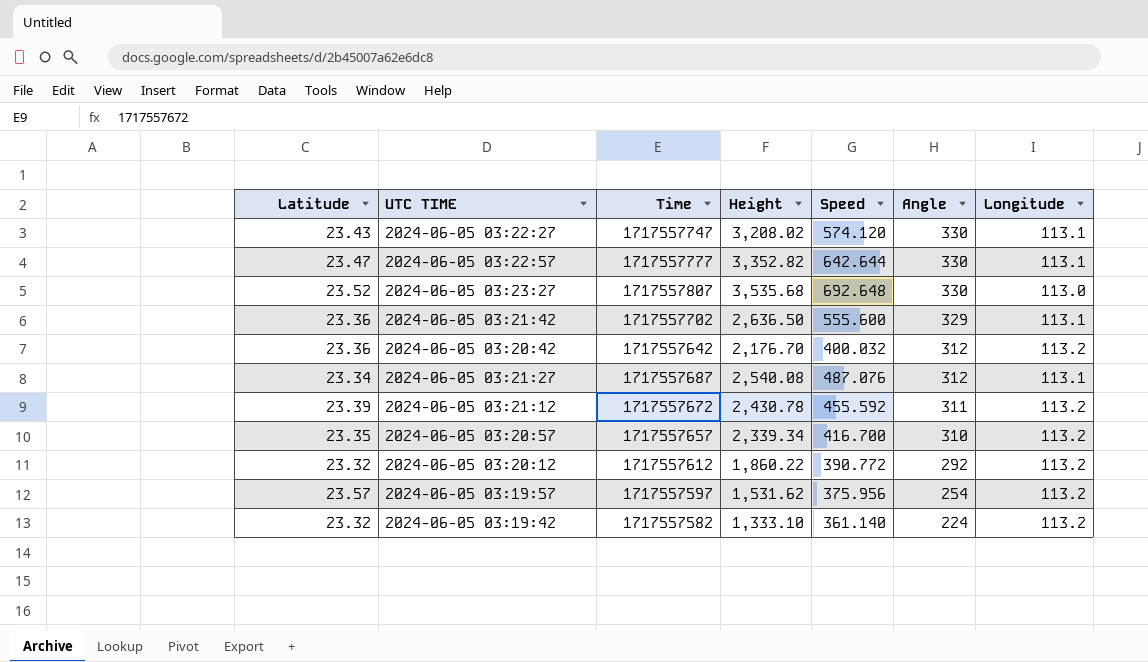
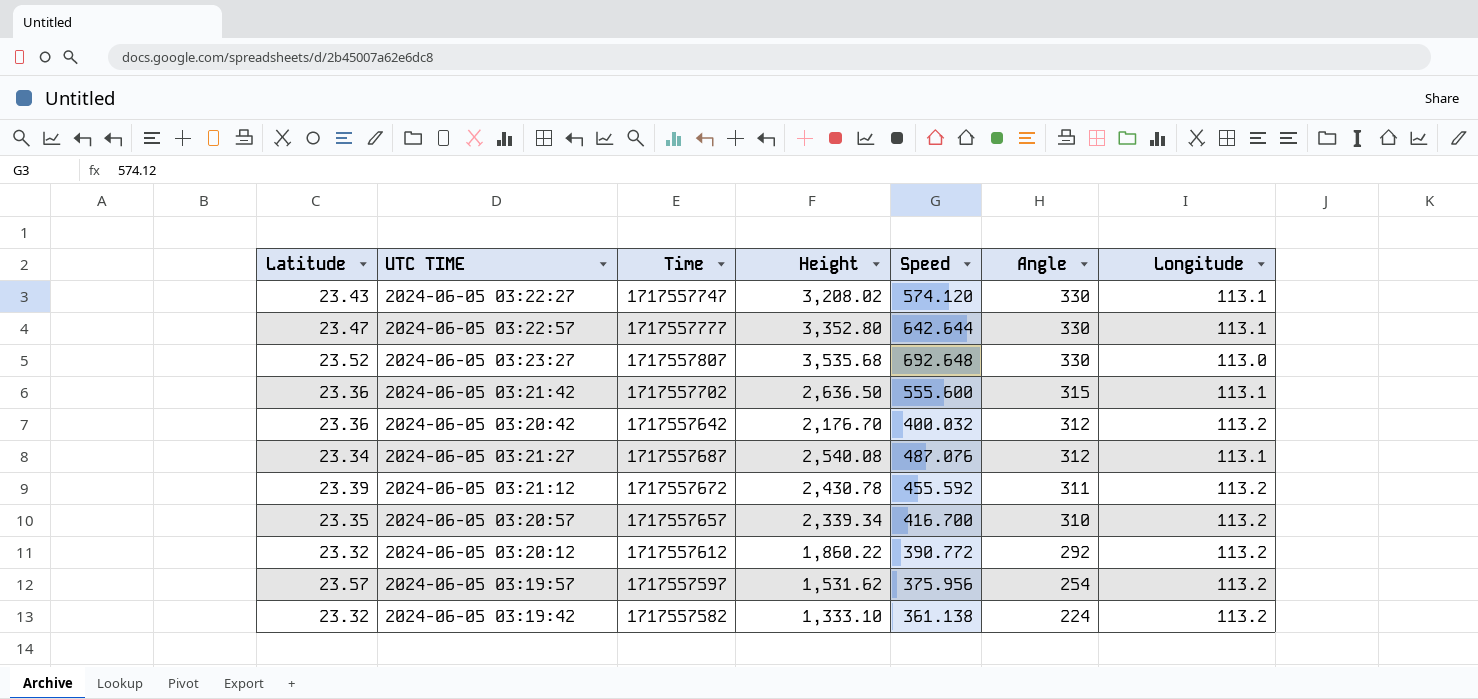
2024-06-05 03:22:57 | Height: 3,352.82 -> 3,352.80
2024-06-05 03:21:42 | Angle: 329 -> 315
2024-06-05 03:19:42 | Speed: 361.140 -> 361.138

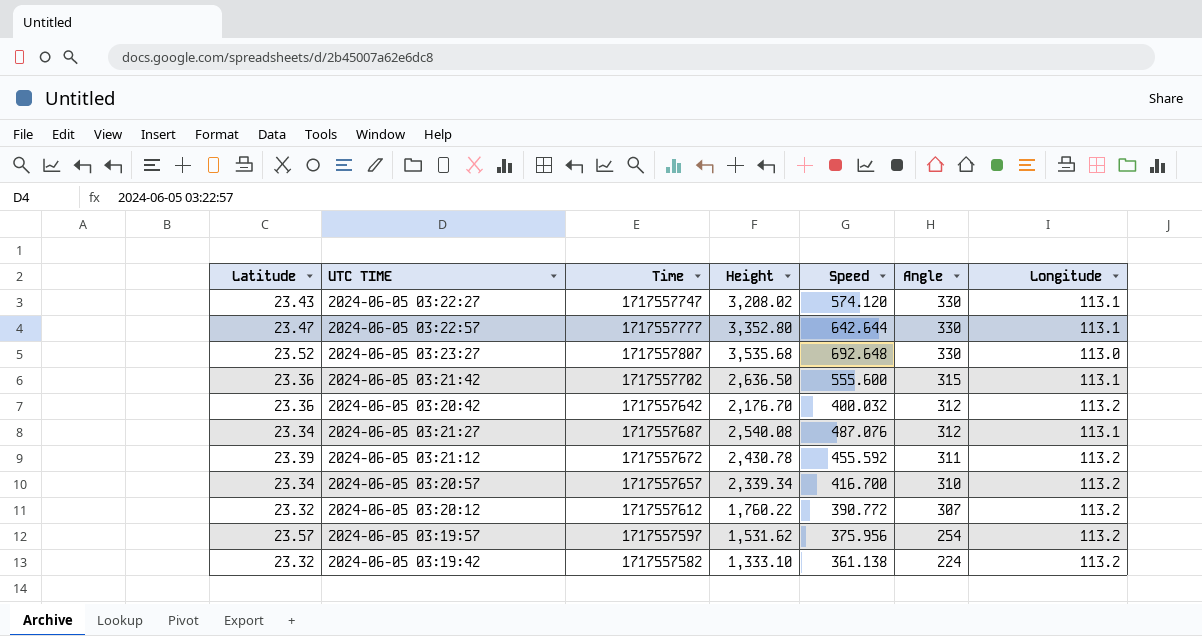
2024-06-05 03:20:57 | Latitude: 23.35 -> 23.34
2024-06-05 03:20:12 | Height: 1,860.22 -> 1,760.22
2024-06-05 03:20:12 | Angle: 292 -> 307

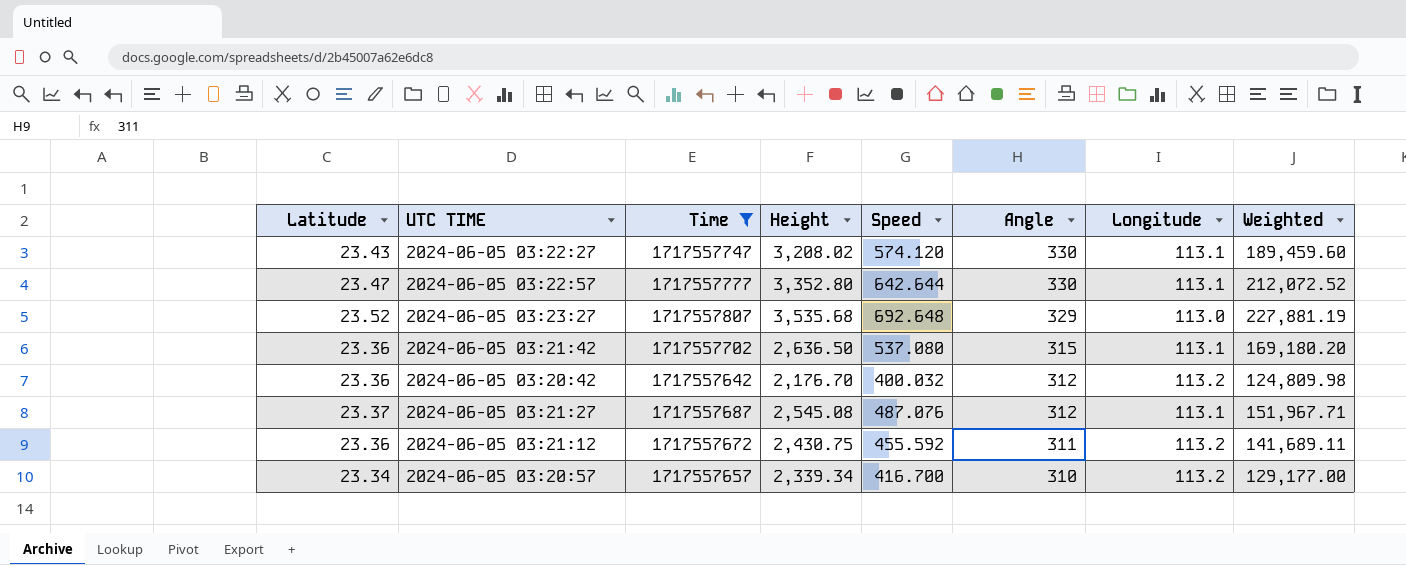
filter: none -> Time >= 1717557642
column Weighted | formula: none -> [Speed] * [Angle]
2024-06-05 03:23:27 | Angle: 330 -> 329
2024-06-05 03:21:42 | Speed: 555.600 -> 537.080
2024-06-05 03:21:27 | Latitude: 23.34 -> 23.37
2024-06-05 03:21:27 | Height: 2,540.08 -> 2,545.08
2024-06-05 03:21:12 | Latitude: 23.39 -> 23.36
2024-06-05 03:21:12 | Height: 2,430.78 -> 2,430.75

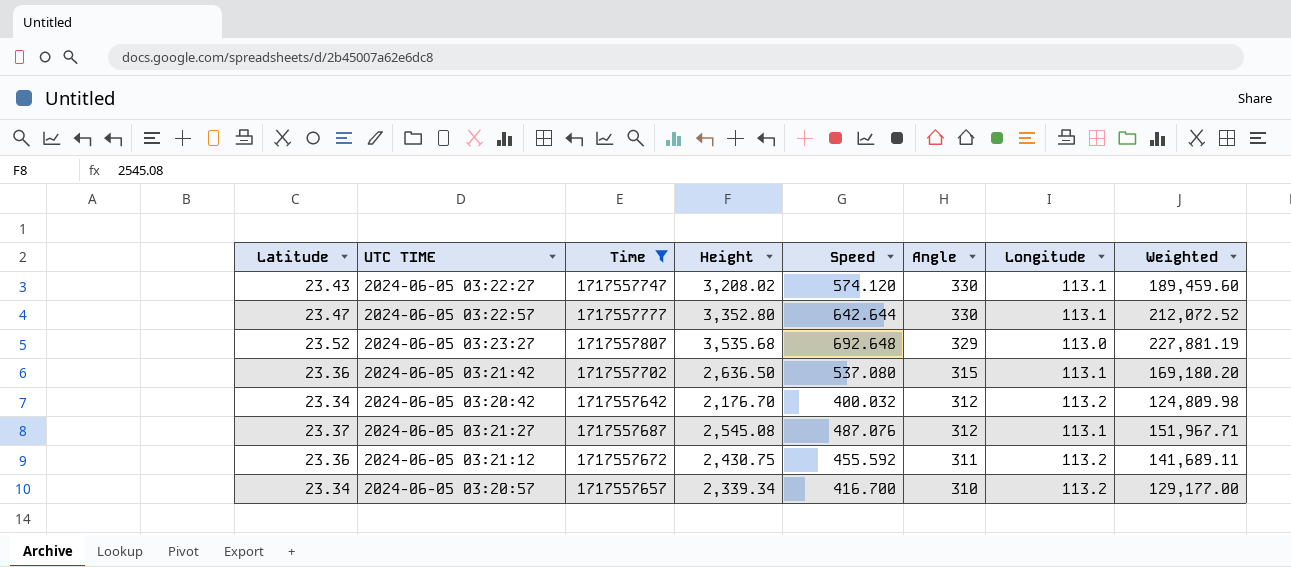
2024-06-05 03:20:42 | Latitude: 23.36 -> 23.34

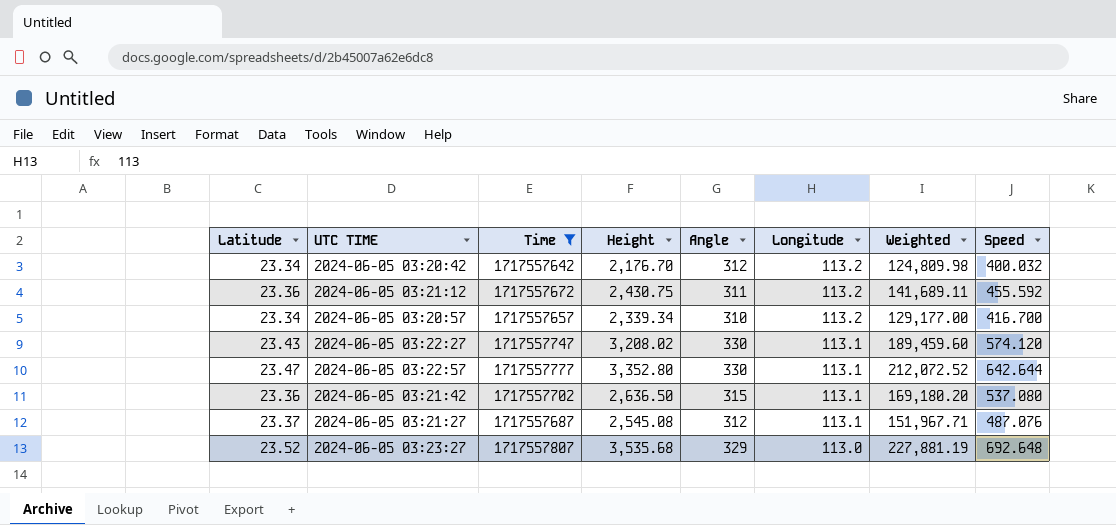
row order: Angle descending -> Longitude descending
column Speed | position: 5 -> 8

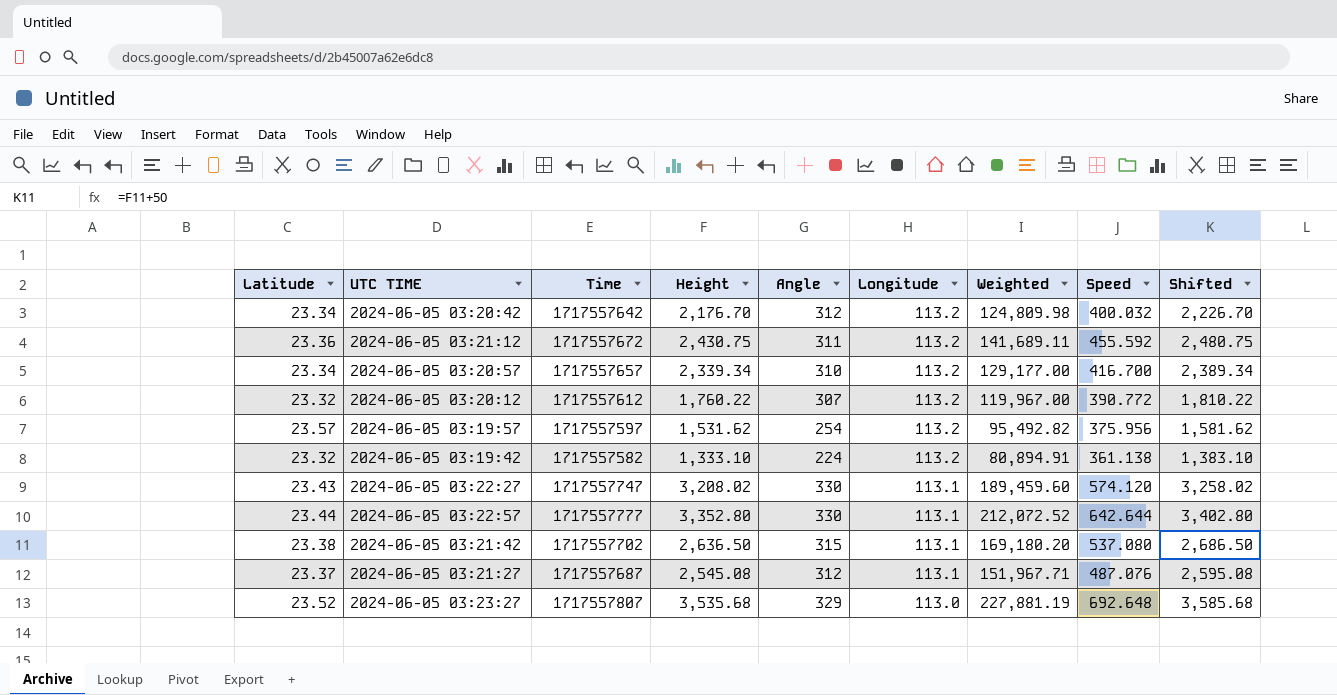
filter: Time >= 1717557642 -> none
column Shifted | formula: none -> [Height] + 50
2024-06-05 03:22:57 | Latitude: 23.47 -> 23.44
2024-06-05 03:21:42 | Latitude: 23.36 -> 23.38

